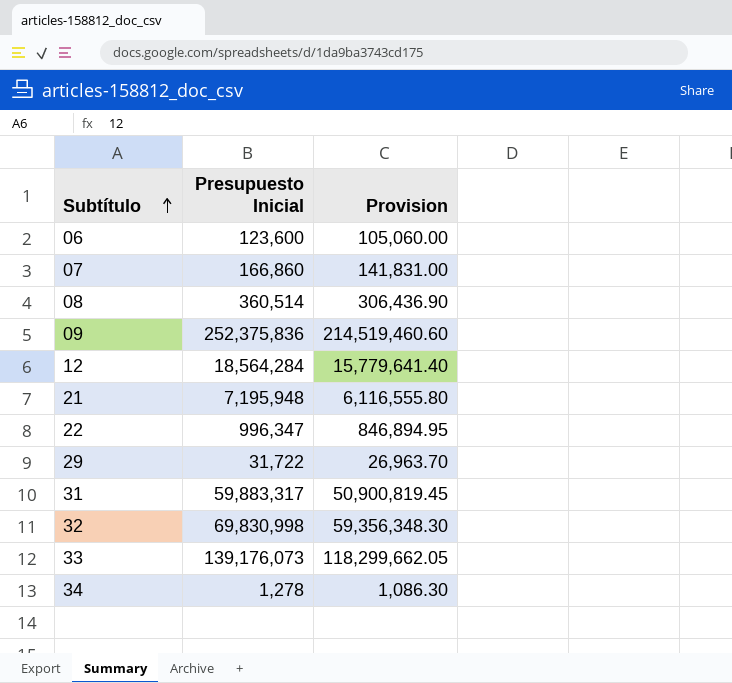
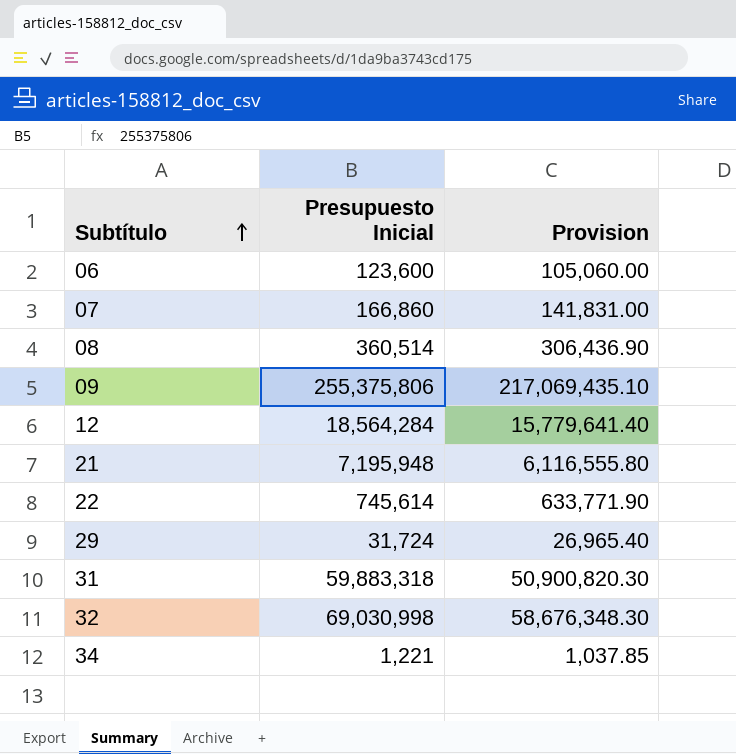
row 33: 139,176,073 | 118,299,662.05 -> none
09 | Presupuesto Inicial: 252,375,836 -> 255,375,806
09 | Provision: 214,519,460.60 -> 217,069,435.10
22 | Presupuesto Inicial: 996,347 -> 745,614
22 | Provision: 846,894.95 -> 633,771.90
29 | Presupuesto Inicial: 31,722 -> 31,724
29 | Provision: 26,963.70 -> 26,965.40
31 | Presupuesto Inicial: 59,883,317 -> 59,883,318
31 | Provision: 50,900,819.45 -> 50,900,820.30
32 | Presupuesto Inicial: 69,830,998 -> 69,030,998
32 | Provision: 59,356,348.30 -> 58,676,348.30
34 | Presupuesto Inicial: 1,278 -> 1,221
34 | Provision: 1,086.30 -> 1,037.85

